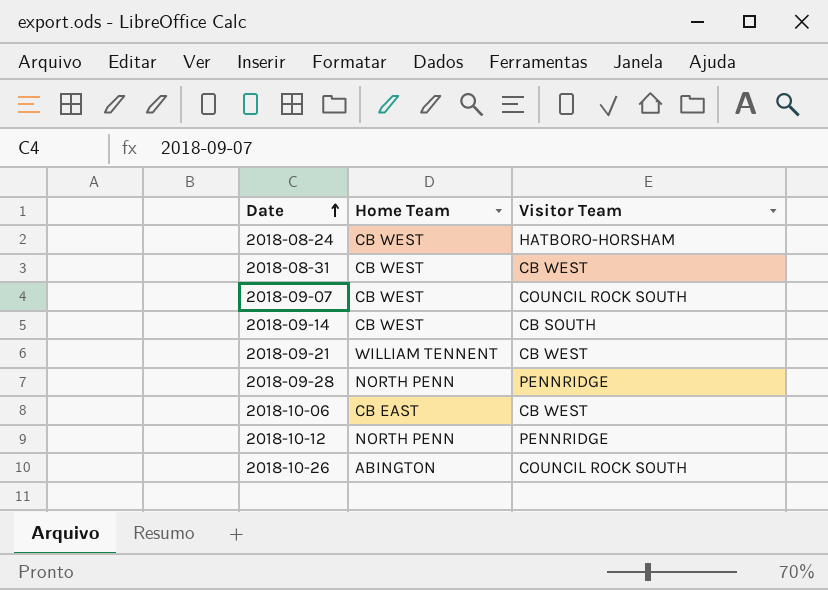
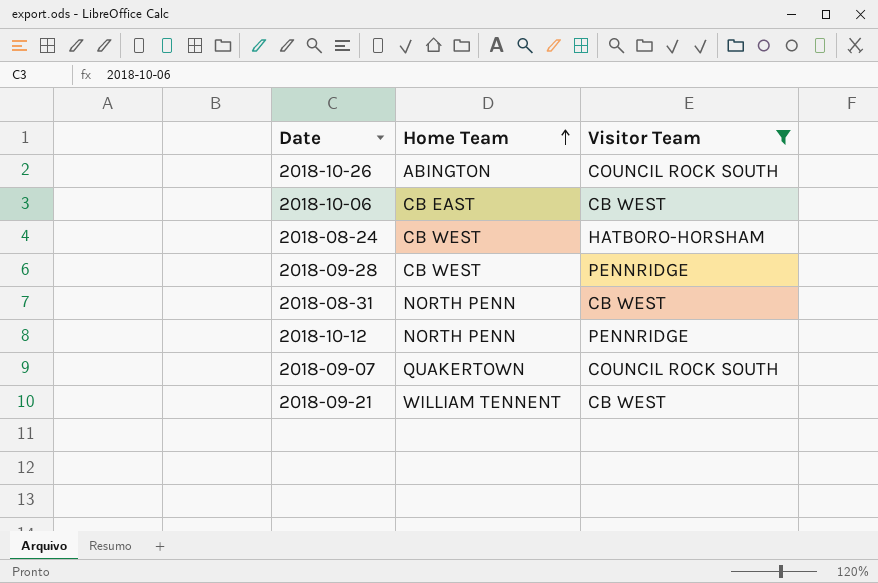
filter: none -> Visitor Team != CB SOUTH
row order: Date ascending -> Home Team ascending
2018-09-28 | Home Team: NORTH PENN -> CB WEST
2018-08-31 | Home Team: CB WEST -> NORTH PENN
2018-09-07 | Home Team: CB WEST -> QUAKERTOWN

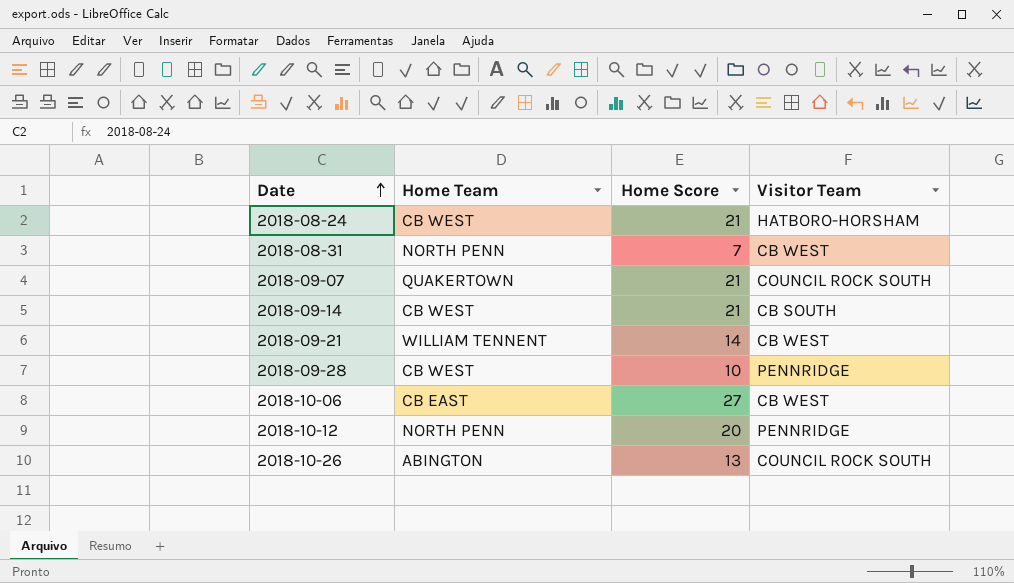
filter: Visitor Team != CB SOUTH -> none
row order: Home Team ascending -> Date ascending
column Home Score | position: none -> 3

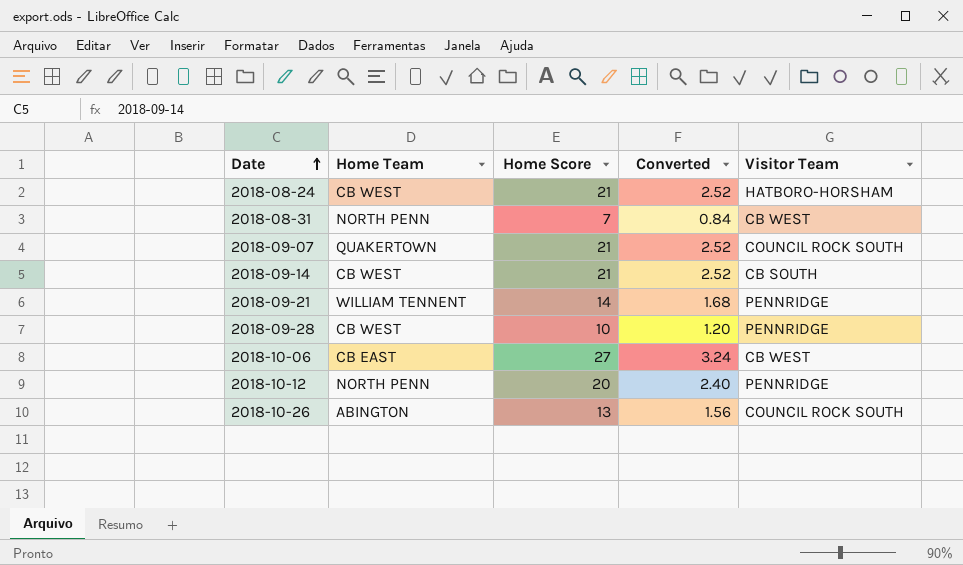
column Converted | formula: none -> [Home Score] * 0.12
2018-09-21 | Visitor Team: CB WEST -> PENNRIDGE

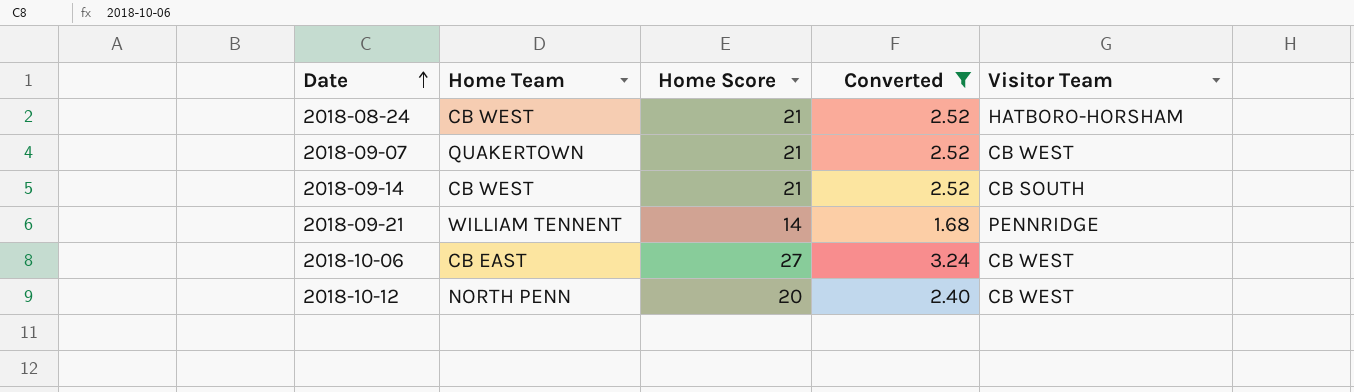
filter: none -> Converted >= 1.68
2018-09-07 | Visitor Team: COUNCIL ROCK SOUTH -> CB WEST
2018-10-12 | Visitor Team: PENNRIDGE -> CB WEST

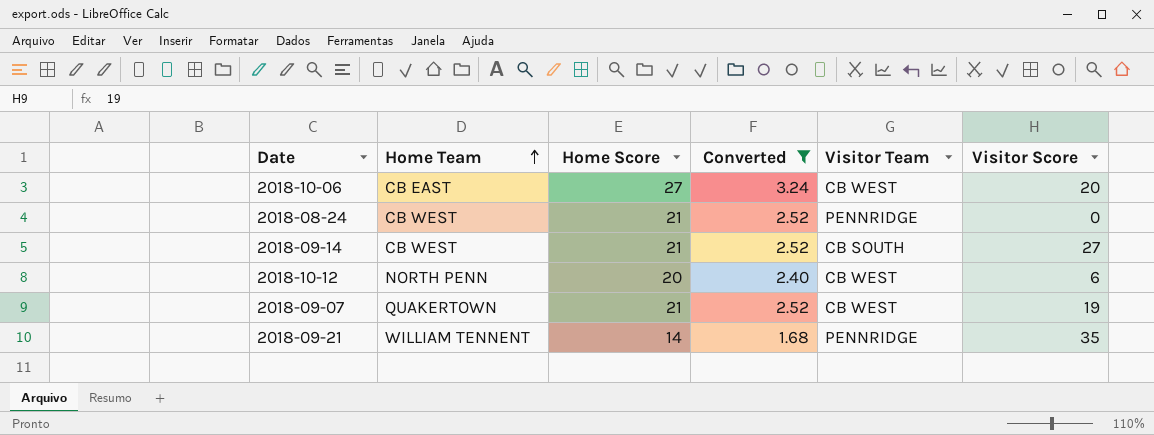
row order: Date ascending -> Home Team ascending
column Visitor Score | position: none -> 6
2018-08-24 | Visitor Team: HATBORO-HORSHAM -> PENNRIDGE

